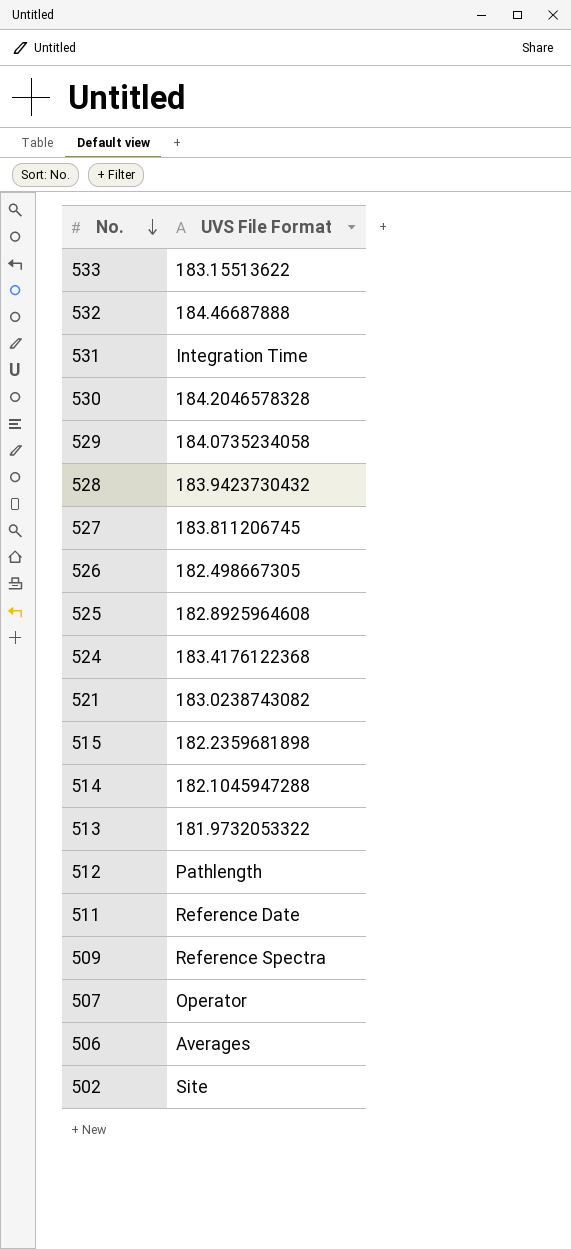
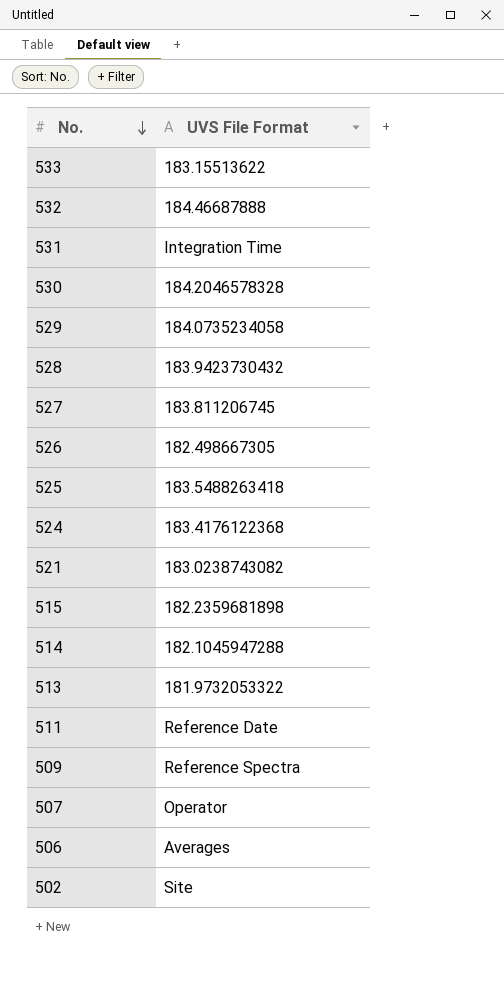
row 512: Pathlength -> none
525 | UVS File Format: 182.8925964608 -> 183.5488263418

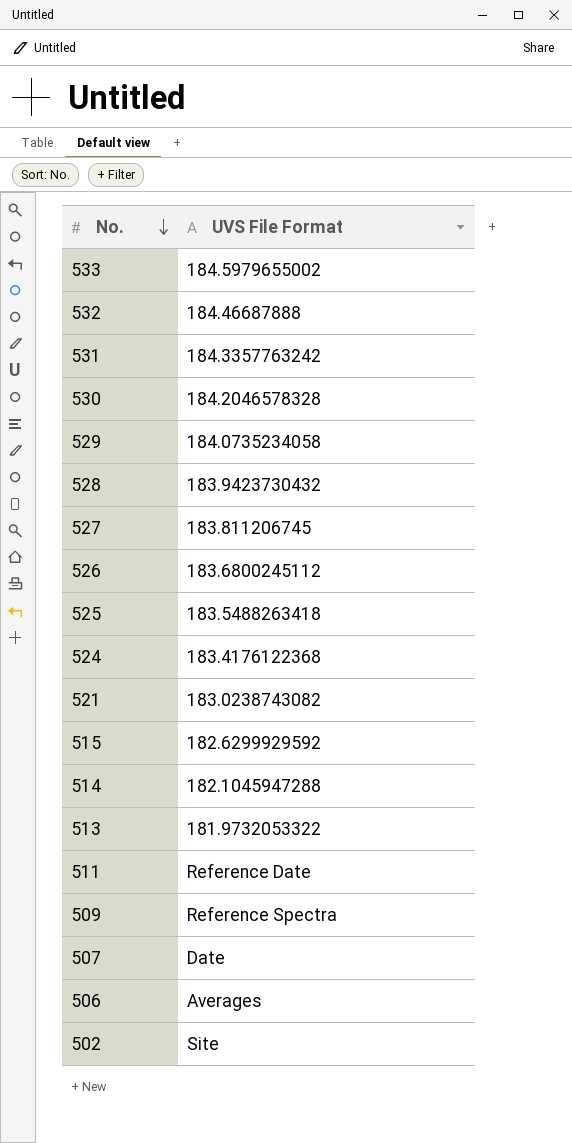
533 | UVS File Format: 183.15513622 -> 184.5979655002
531 | UVS File Format: Integration Time -> 184.3357763242
526 | UVS File Format: 182.498667305 -> 183.6800245112
515 | UVS File Format: 182.2359681898 -> 182.6299929592
507 | UVS File Format: Operator -> Date

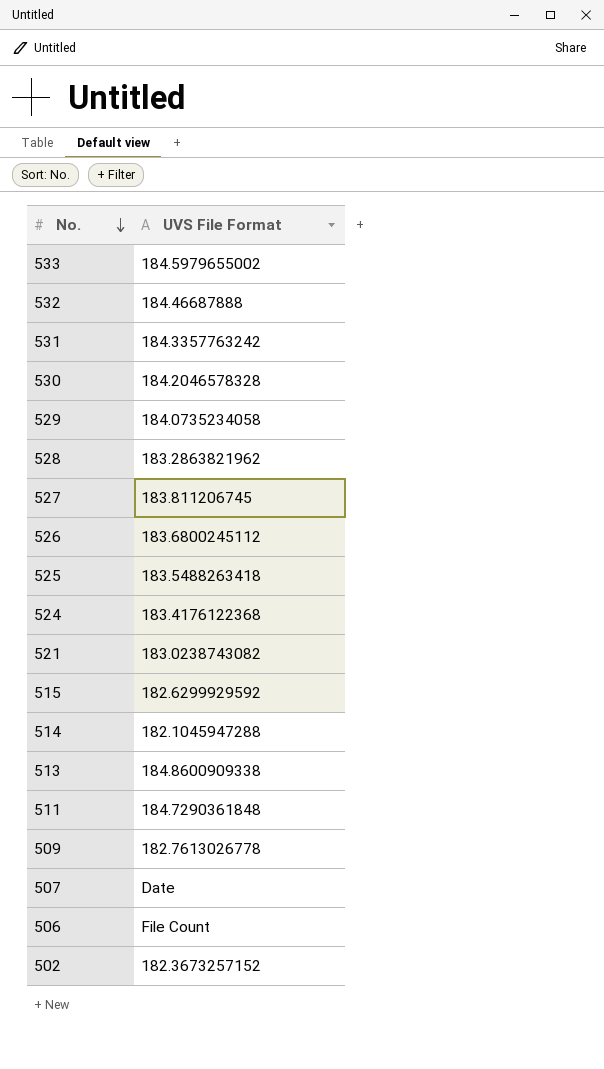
528 | UVS File Format: 183.9423730432 -> 183.2863821962
513 | UVS File Format: 181.9732053322 -> 184.8600909338
511 | UVS File Format: Reference Date -> 184.7290361848
509 | UVS File Format: Reference Spectra -> 182.7613026778
506 | UVS File Format: Averages -> File Count
502 | UVS File Format: Site -> 182.3673257152

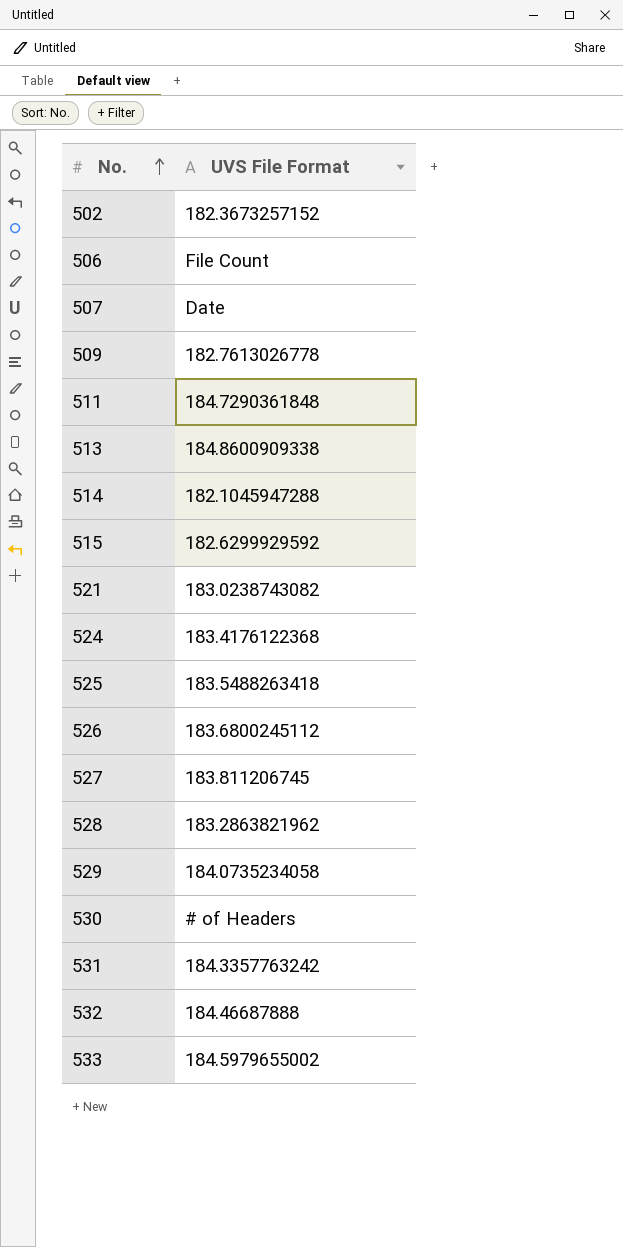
row order: No. descending -> No. ascending
530 | UVS File Format: 184.2046578328 -> # of Headers

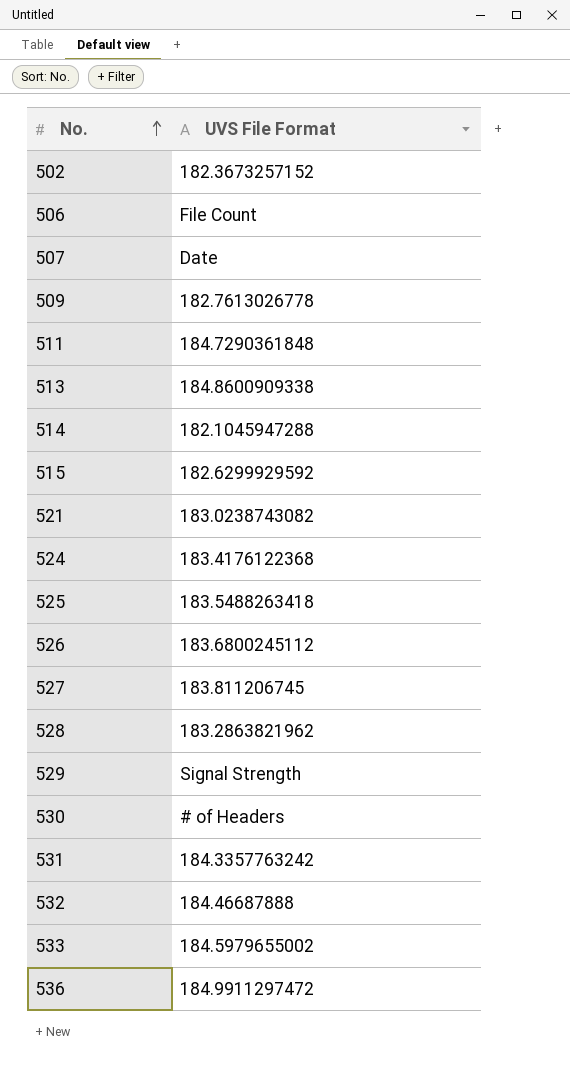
529 | UVS File Format: 184.0735234058 -> Signal Strength
row 536: none -> 184.9911297472

